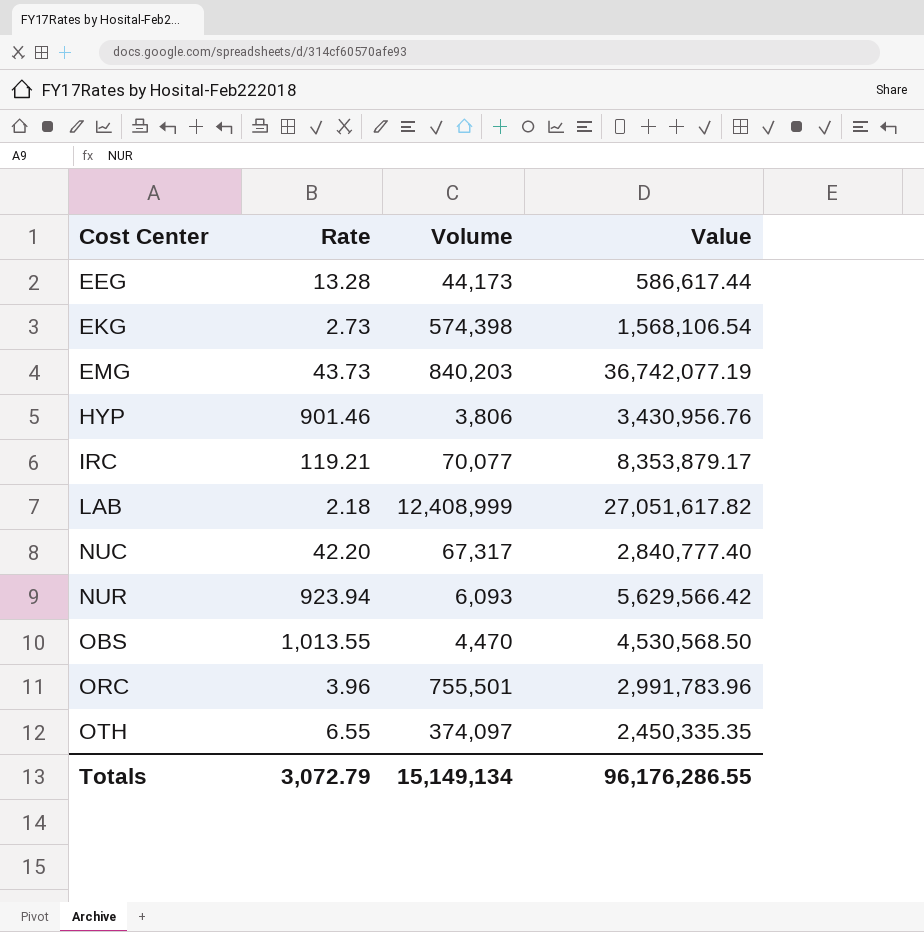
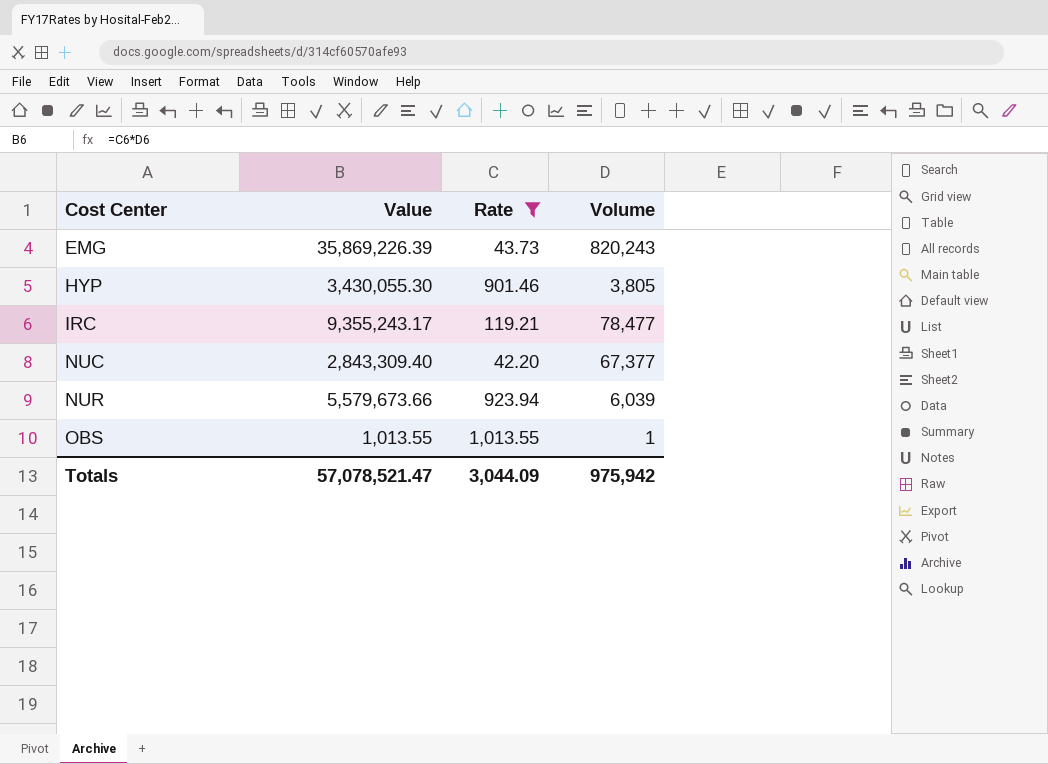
filter: none -> Rate >= 42.20
column Value | position: 4 -> 2
EMG | Value: 36,742,077.19 -> 35,869,226.39
EMG | Volume: 840,203 -> 820,243
HYP | Value: 3,430,956.76 -> 3,430,055.30
HYP | Volume: 3,806 -> 3,805
IRC | Value: 8,353,879.17 -> 9,355,243.17
IRC | Volume: 70,077 -> 78,477
NUC | Value: 2,840,777.40 -> 2,843,309.40
NUC | Volume: 67,317 -> 67,377
NUR | Value: 5,629,566.42 -> 5,579,673.66
NUR | Volume: 6,093 -> 6,039
OBS | Value: 4,530,568.50 -> 1,013.55
OBS | Volume: 4,470 -> 1
Totals | Value: 96,176,286.55 -> 57,078,521.47
Totals | Rate: 3,072.79 -> 3,044.09
Totals | Volume: 15,149,134 -> 975,942

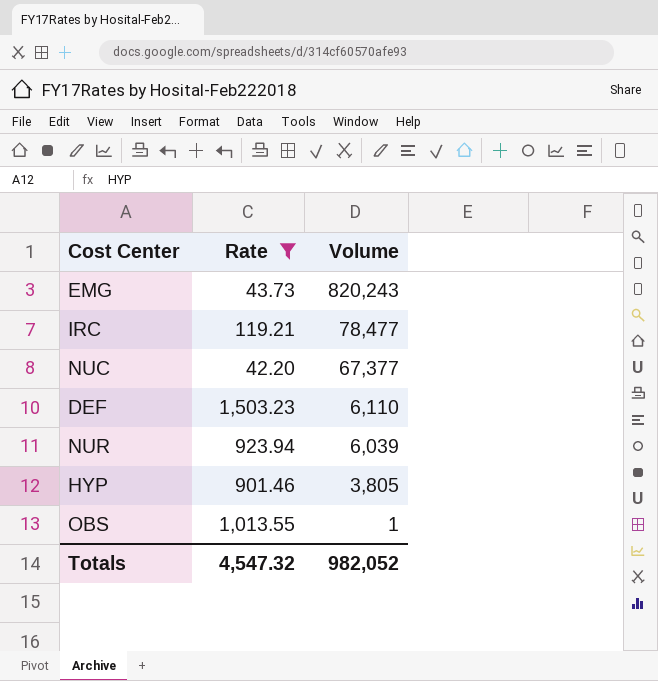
row order: Cost Center ascending -> Volume descending
column Value | formula: [Rate] * [Volume] -> none
row DEF: none -> 1,503.23 | 6,110
Totals | Rate: 3,044.09 -> 4,547.32
Totals | Volume: 975,942 -> 982,052

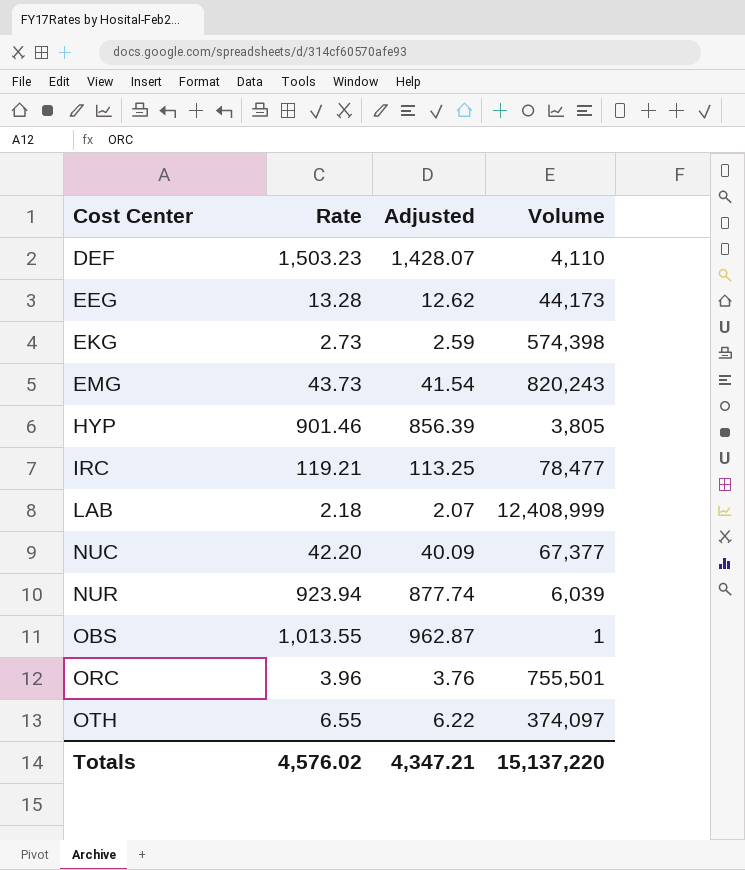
filter: Rate >= 42.20 -> none
row order: Volume descending -> Cost Center ascending
column Adjusted | formula: none -> [Rate] * 0.95
DEF | Volume: 6,110 -> 4,110
Totals | Rate: 4,547.32 -> 4,576.02
Totals | Volume: 982,052 -> 15,137,220

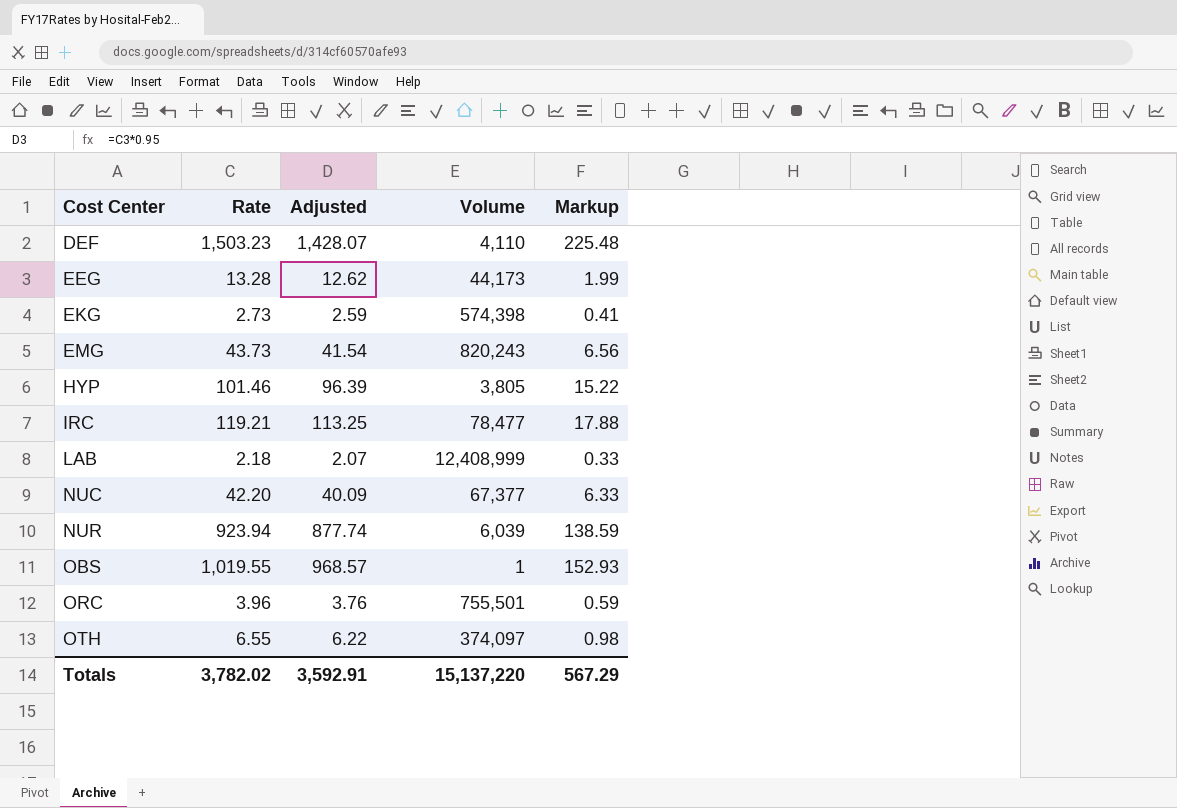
column Markup | formula: none -> [Rate] * 0.15
HYP | Rate: 901.46 -> 101.46
HYP | Adjusted: 856.39 -> 96.39
OBS | Rate: 1,013.55 -> 1,019.55
OBS | Adjusted: 962.87 -> 968.57
Totals | Rate: 4,576.02 -> 3,782.02
Totals | Adjusted: 4,347.21 -> 3,592.91

